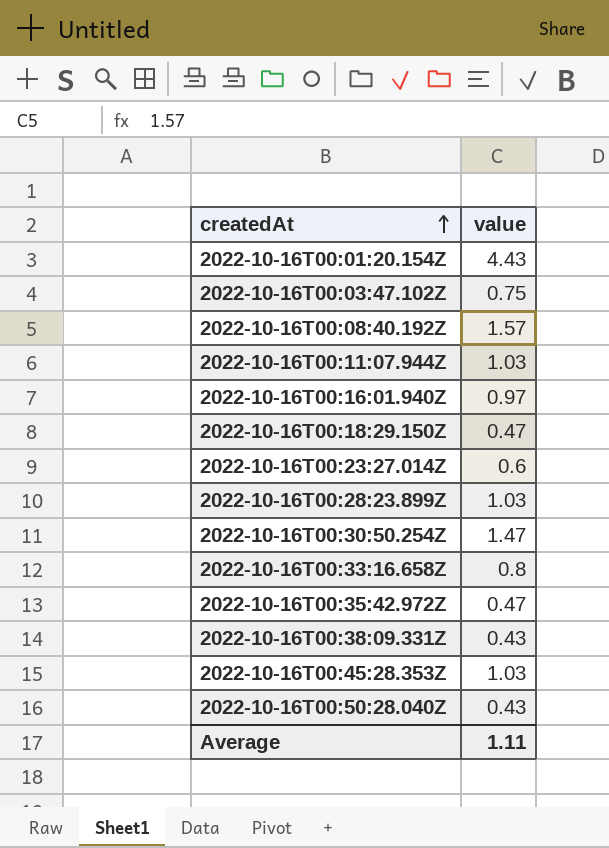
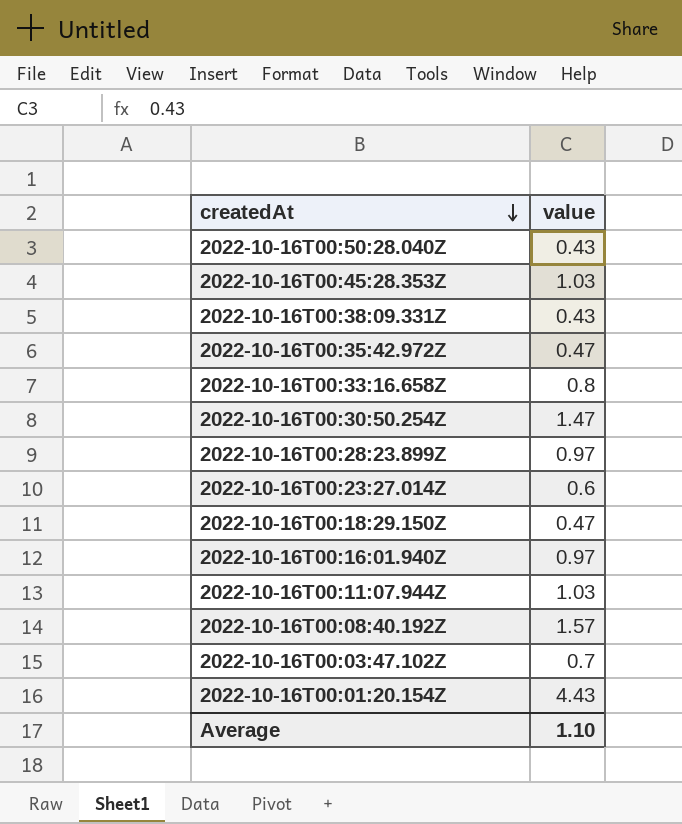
row order: createdAt ascending -> createdAt descending
2022-10-16T00:28:23.899Z | value: 1.03 -> 0.97
2022-10-16T00:03:47.102Z | value: 0.75 -> 0.7
Average | value: 1.11 -> 1.10

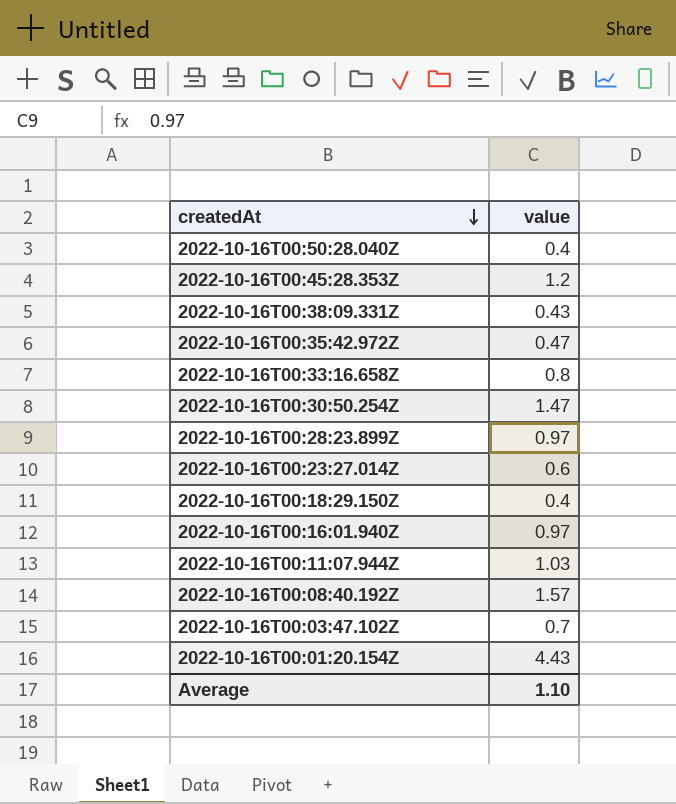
2022-10-16T00:50:28.040Z | value: 0.43 -> 0.4
2022-10-16T00:45:28.353Z | value: 1.03 -> 1.2
2022-10-16T00:18:29.150Z | value: 0.47 -> 0.4

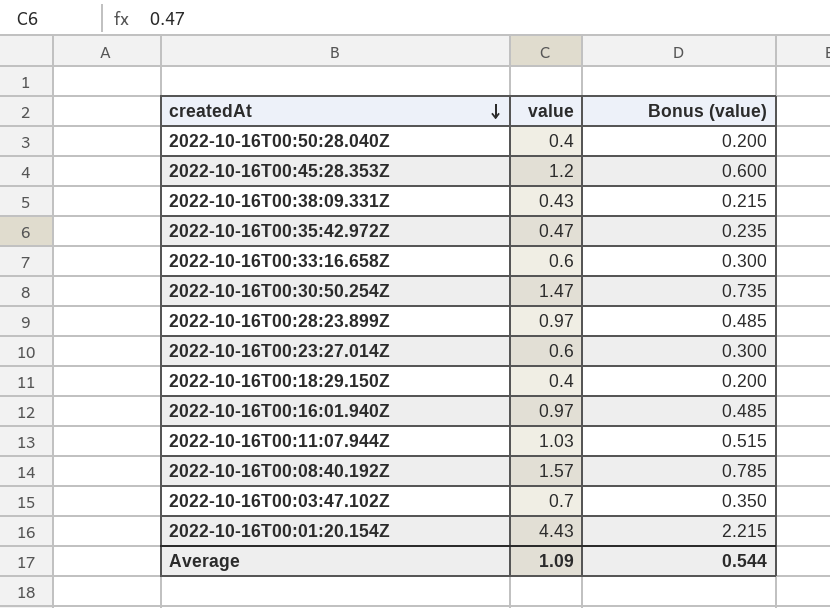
column Bonus (value) | formula: none -> [value] * 0.5
2022-10-16T00:33:16.658Z | value: 0.8 -> 0.6
Average | value: 1.10 -> 1.09

